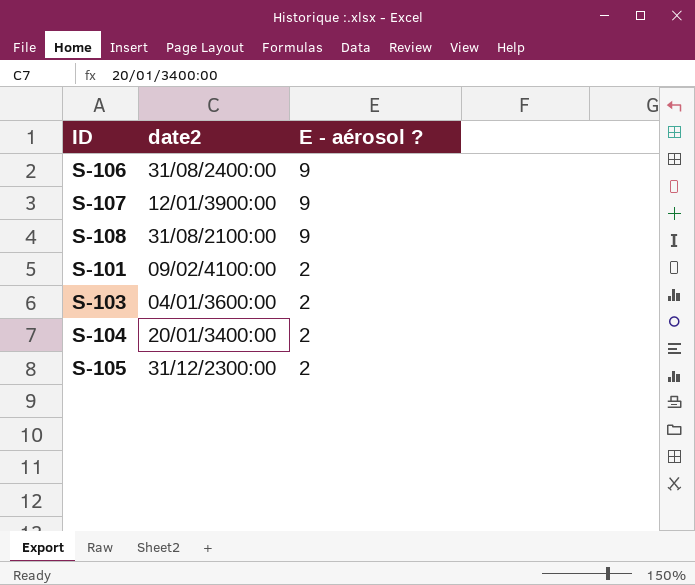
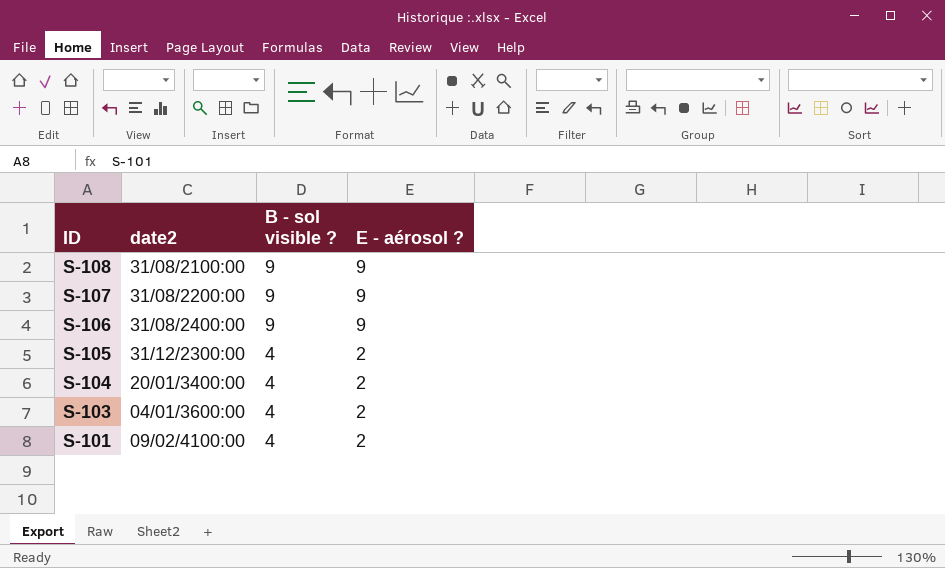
row order: E - aérosol ? descending -> ID descending
column B - sol visible ? | position: none -> 3
S-107 | date2: 12/01/3900:00 -> 31/08/2200:00

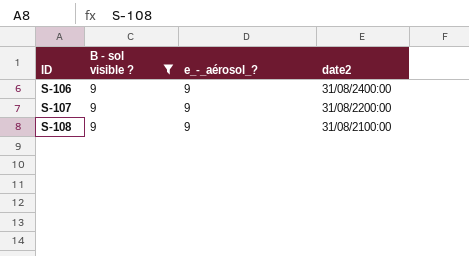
filter: none -> B - sol visible ? = 9
row order: ID descending -> ID ascending
column name: E - aérosol ? -> e_-_aérosol_?
column date2 | position: 2 -> 4

